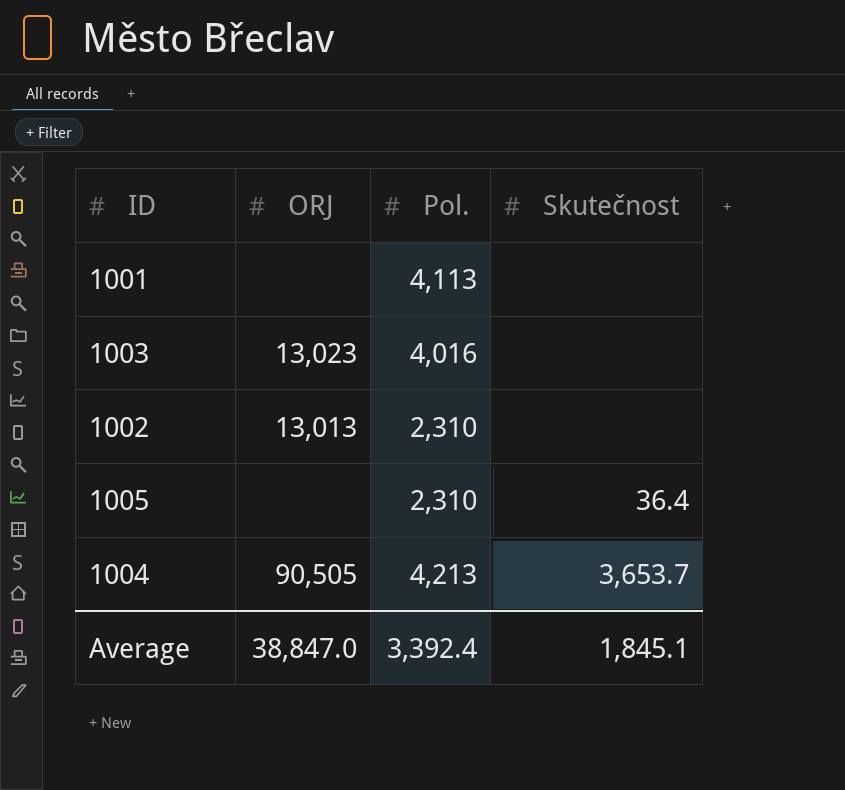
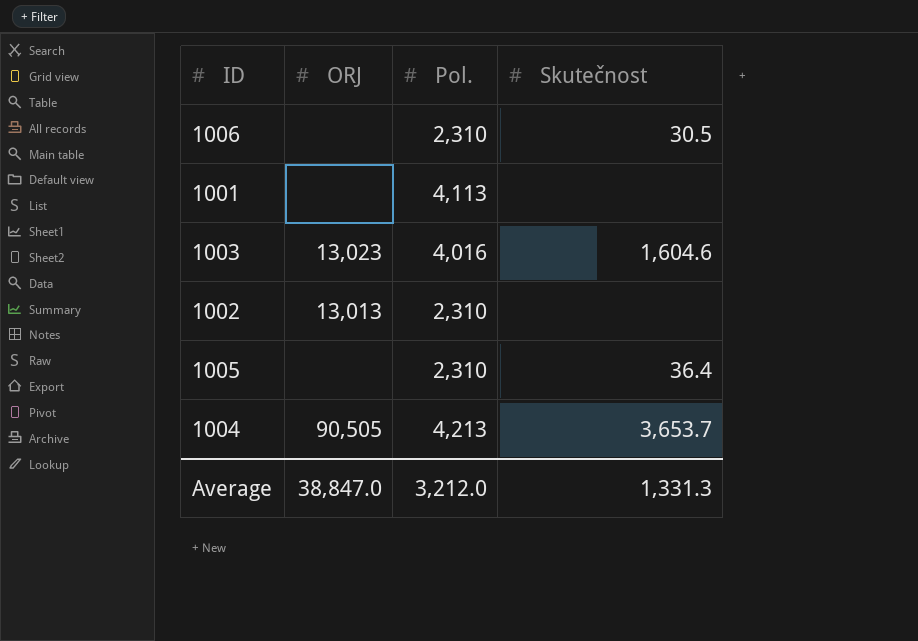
row 1006: none -> none | 2,310 | 30.5
1003 | Skutečnost: none -> 1,604.6
Average | Pol.: 3,392.4 -> 3,212.0
Average | Skutečnost: 1,845.1 -> 1,331.3

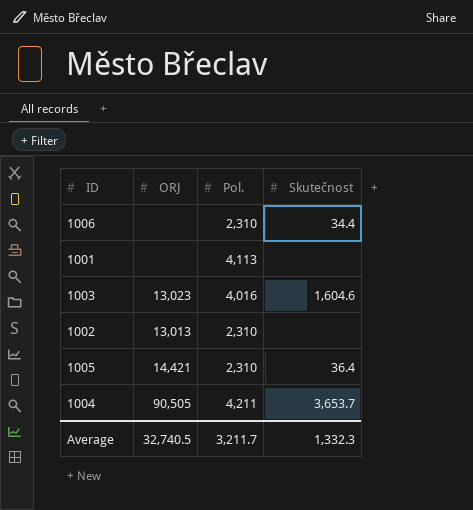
1006 | Skutečnost: 30.5 -> 34.4
1005 | ORJ: none -> 14,421
1004 | Pol.: 4,213 -> 4,211
Average | ORJ: 38,847.0 -> 32,740.5
Average | Pol.: 3,212.0 -> 3,211.7
Average | Skutečnost: 1,331.3 -> 1,332.3

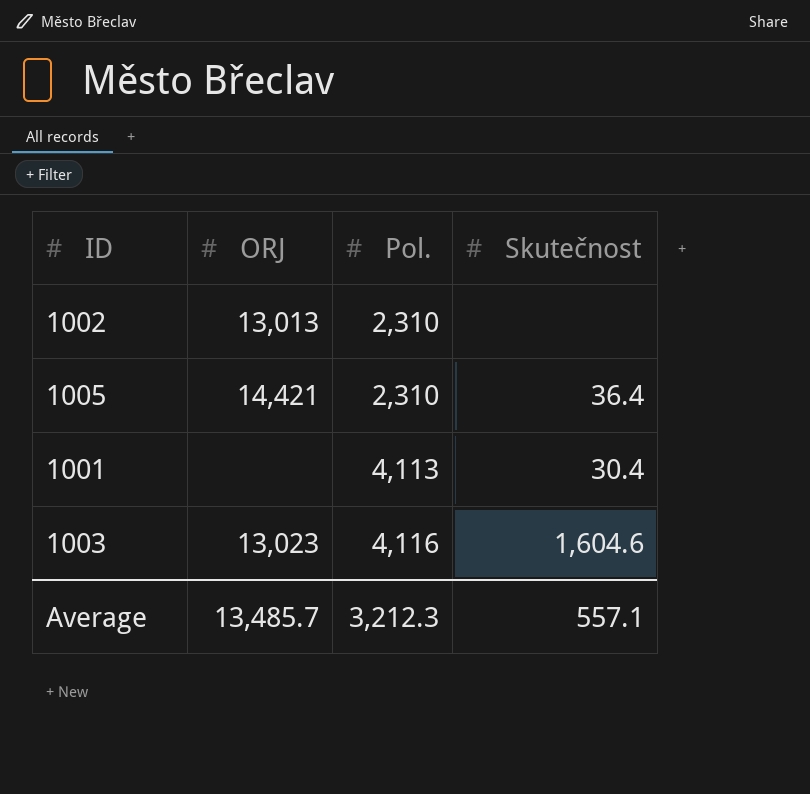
row order: none -> Pol. ascending
row 1006: none | 2,310 | 34.4 -> none
row 1004: 90,505 | 4,211 | 3,653.7 -> none
1001 | Skutečnost: none -> 30.4
1003 | Pol.: 4,016 -> 4,116
Average | ORJ: 32,740.5 -> 13,485.7
Average | Pol.: 3,211.7 -> 3,212.3
Average | Skutečnost: 1,332.3 -> 557.1

